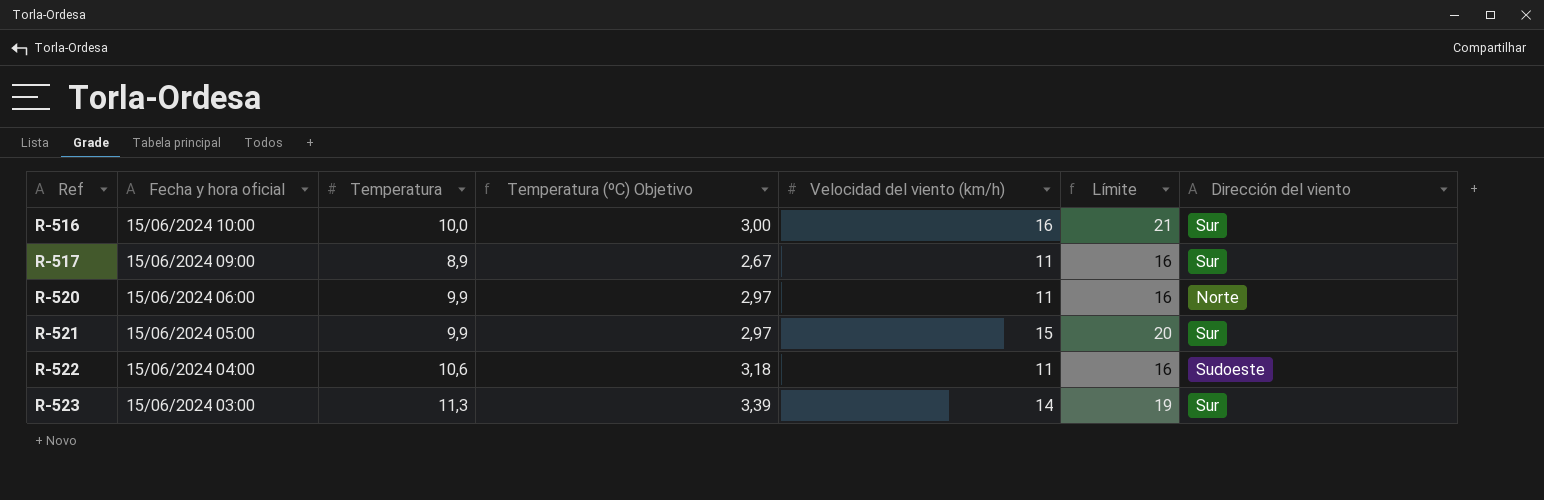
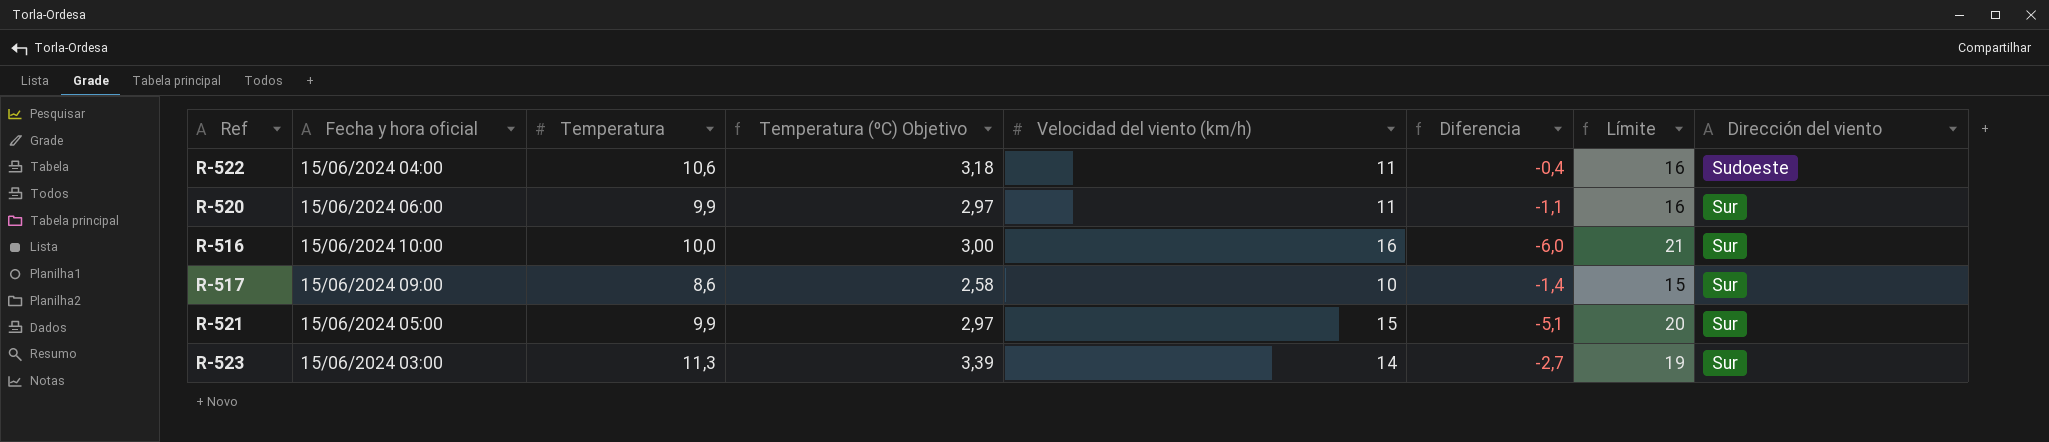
row order: Ref ascending -> Dirección del viento ascending
column Diferencia | formula: none -> [Temperatura] - [Velocidad del viento (km/h)]
R-520 | Dirección del viento: Norte -> Sur
R-517 | Temperatura: 8,9 -> 8,6
R-517 | Temperatura (ºC) Objetivo: 2,67 -> 2,58
R-517 | Velocidad del viento (km/h): 11 -> 10
R-517 | Límite: 16 -> 15

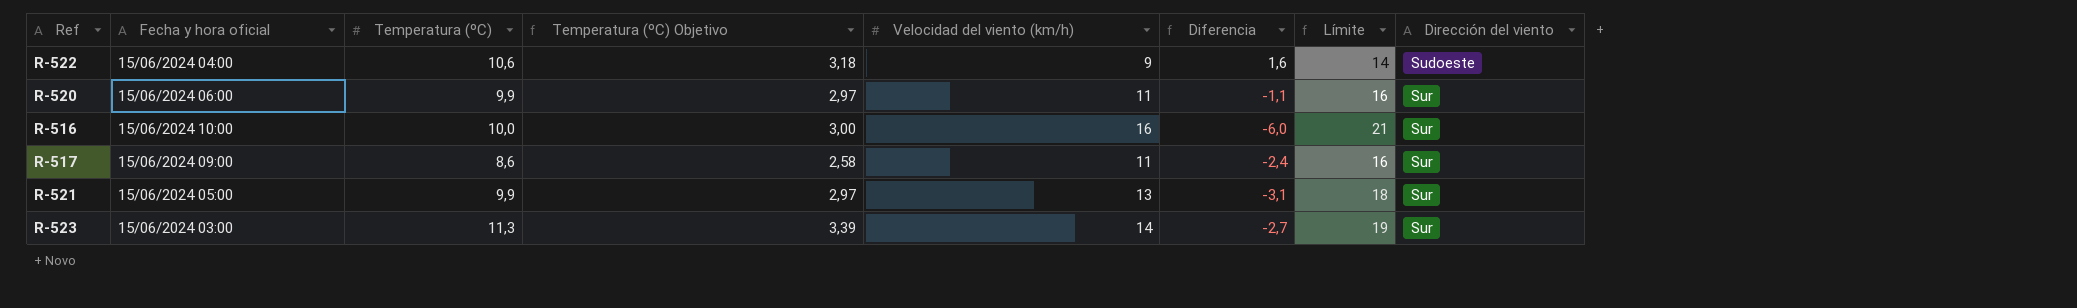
column name: Temperatura -> Temperatura (ºC)
R-522 | Velocidad del viento (km/h): 11 -> 9
R-522 | Diferencia: -0,4 -> 1,6
R-522 | Límite: 16 -> 14
R-517 | Velocidad del viento (km/h): 10 -> 11
R-517 | Diferencia: -1,4 -> -2,4
R-517 | Límite: 15 -> 16
R-521 | Velocidad del viento (km/h): 15 -> 13
R-521 | Diferencia: -5,1 -> -3,1
R-521 | Límite: 20 -> 18

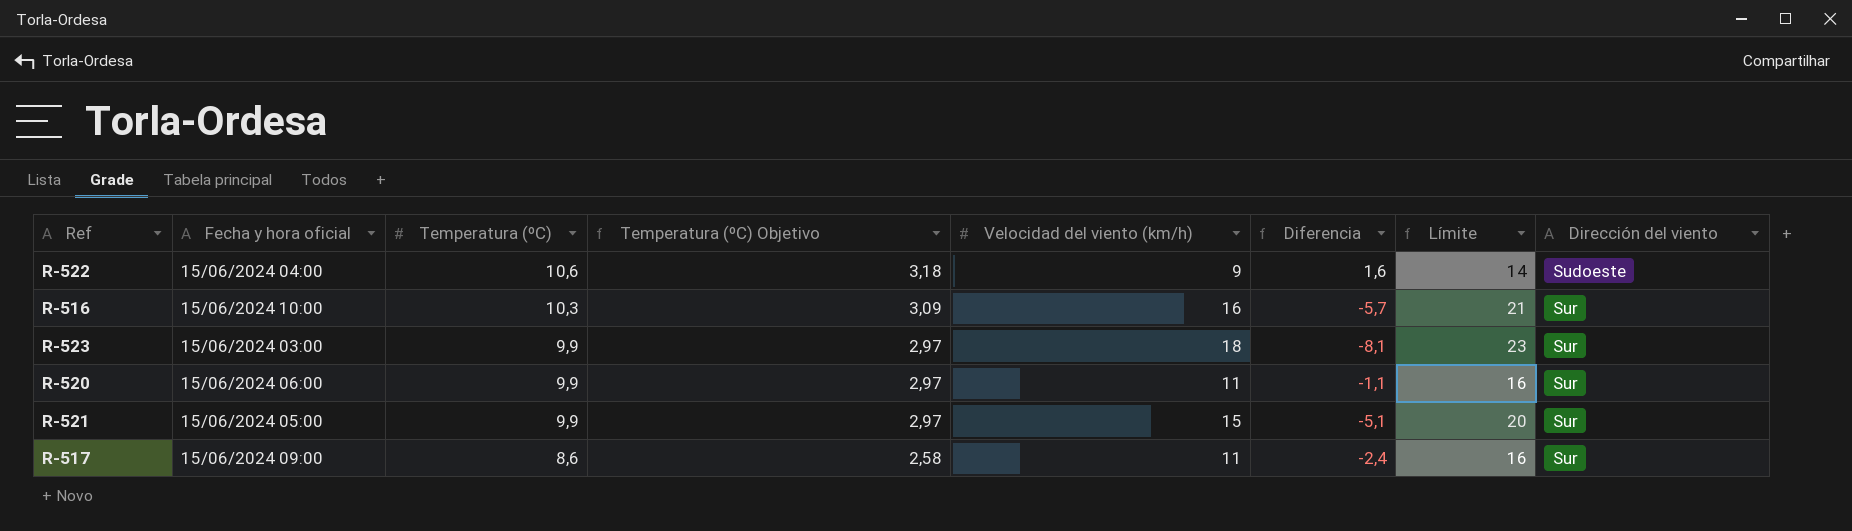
row order: Dirección del viento ascending -> Temperatura (ºC) descending
R-516 | Temperatura (ºC): 10,0 -> 10,3
R-516 | Temperatura (ºC) Objetivo: 3,00 -> 3,09
R-516 | Diferencia: -6,0 -> -5,7
R-523 | Temperatura (ºC): 11,3 -> 9,9
R-523 | Temperatura (ºC) Objetivo: 3,39 -> 2,97
R-523 | Velocidad del viento (km/h): 14 -> 18
R-523 | Diferencia: -2,7 -> -8,1
R-523 | Límite: 19 -> 23
R-521 | Velocidad del viento (km/h): 13 -> 15
R-521 | Diferencia: -3,1 -> -5,1
R-521 | Límite: 18 -> 20

